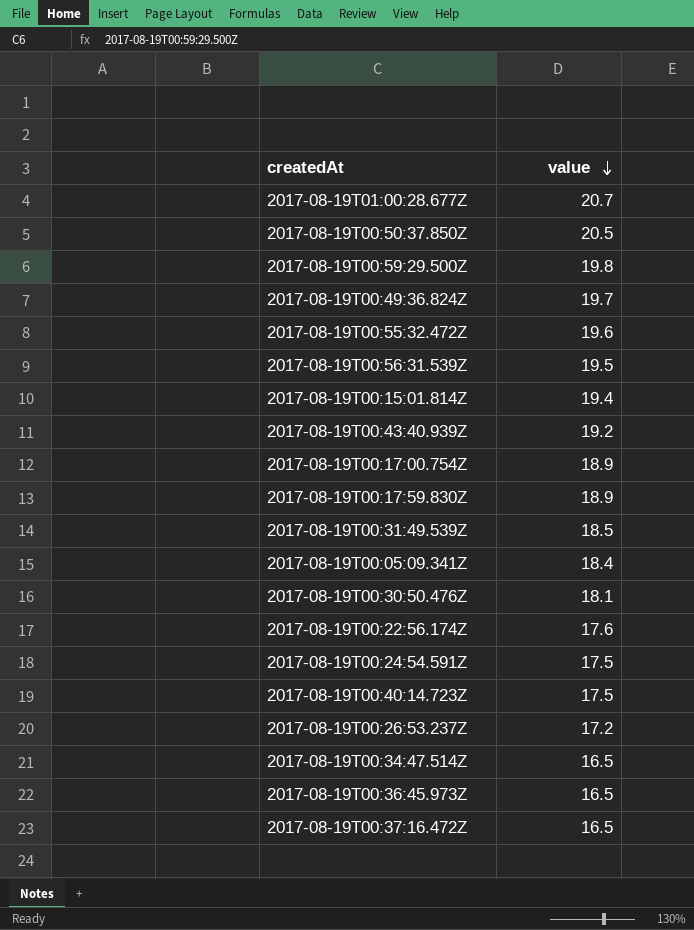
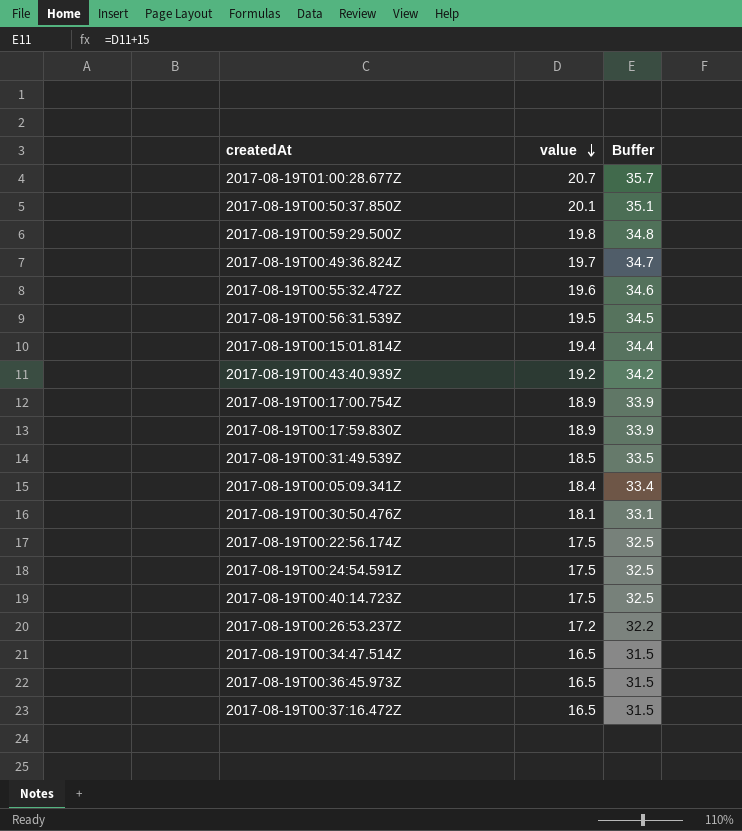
column Buffer | formula: none -> [value] + 15
2017-08-19T00:50:37.850Z | value: 20.5 -> 20.1
2017-08-19T00:22:56.174Z | value: 17.6 -> 17.5

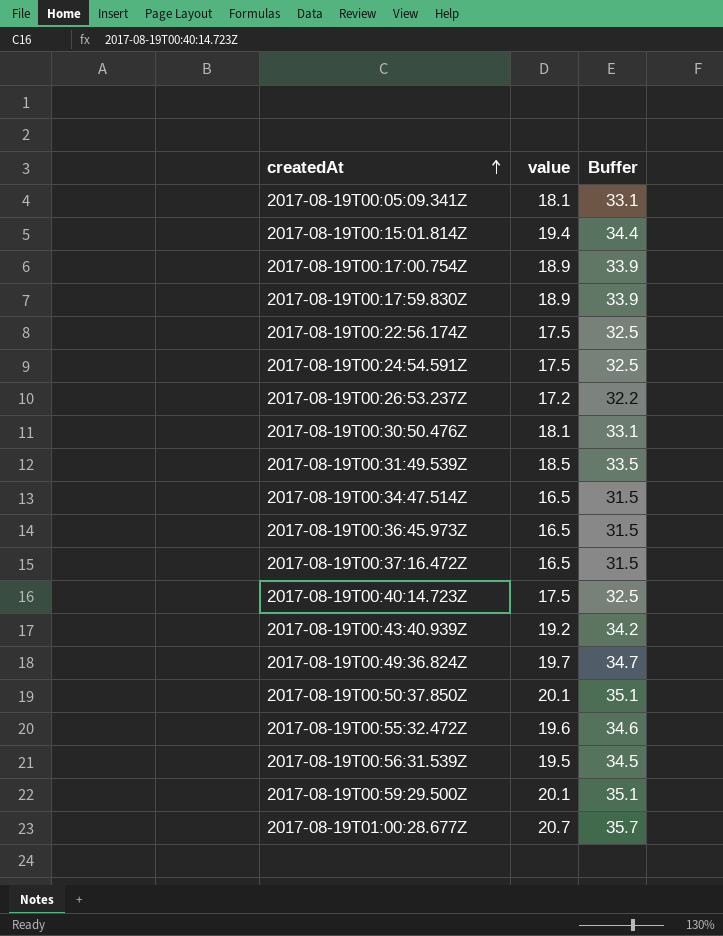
row order: value descending -> createdAt ascending
2017-08-19T00:05:09.341Z | value: 18.4 -> 18.1
2017-08-19T00:05:09.341Z | Buffer: 33.4 -> 33.1
2017-08-19T00:59:29.500Z | value: 19.8 -> 20.1
2017-08-19T00:59:29.500Z | Buffer: 34.8 -> 35.1

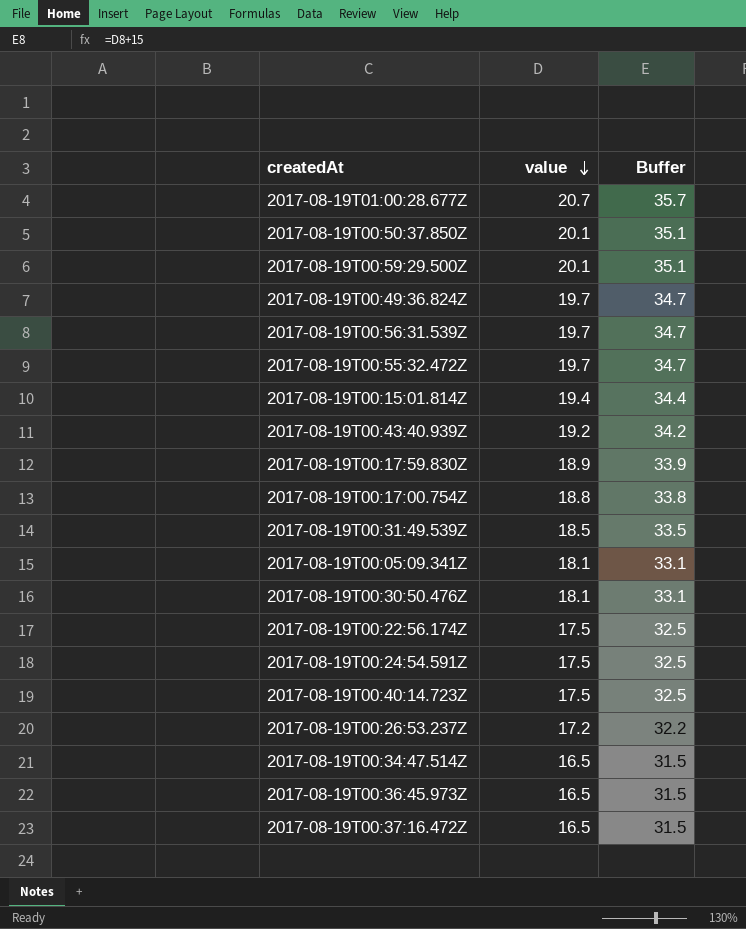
row order: createdAt ascending -> value descending
2017-08-19T00:56:31.539Z | value: 19.5 -> 19.7
2017-08-19T00:56:31.539Z | Buffer: 34.5 -> 34.7
2017-08-19T00:55:32.472Z | value: 19.6 -> 19.7
2017-08-19T00:55:32.472Z | Buffer: 34.6 -> 34.7
2017-08-19T00:17:00.754Z | value: 18.9 -> 18.8
2017-08-19T00:17:00.754Z | Buffer: 33.9 -> 33.8

